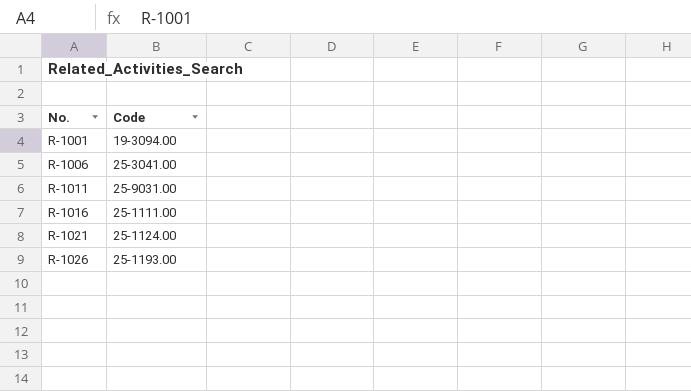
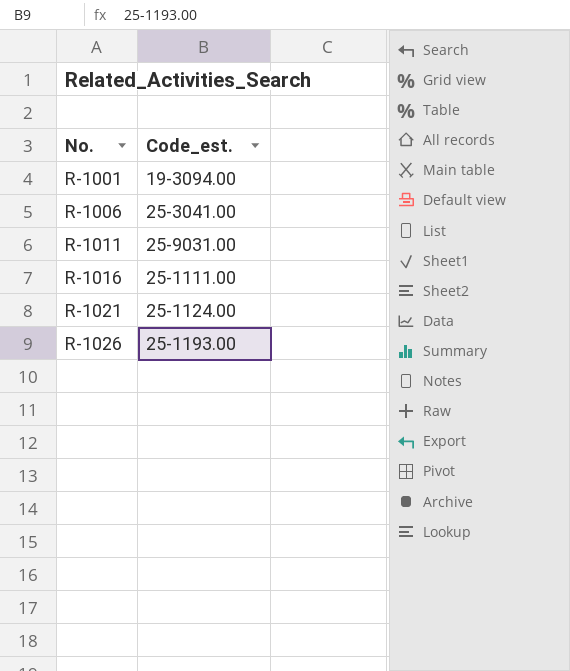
column name: Code -> Code_est.

